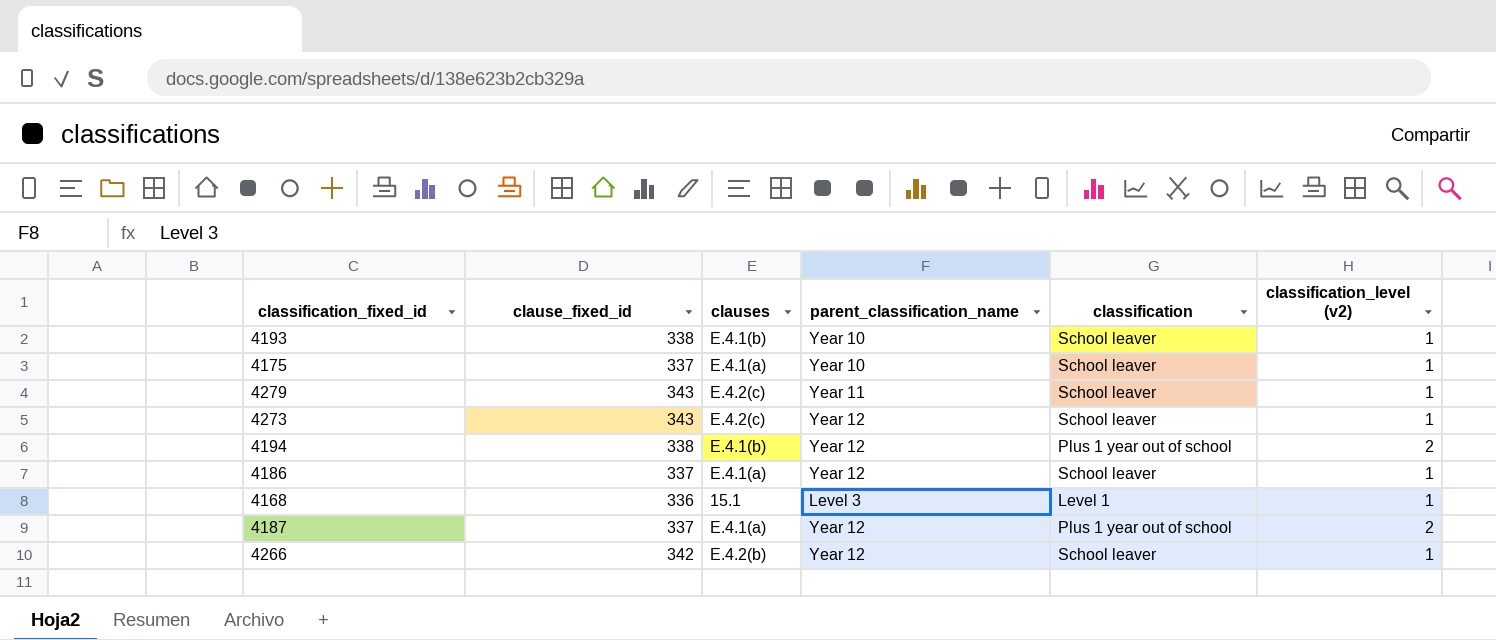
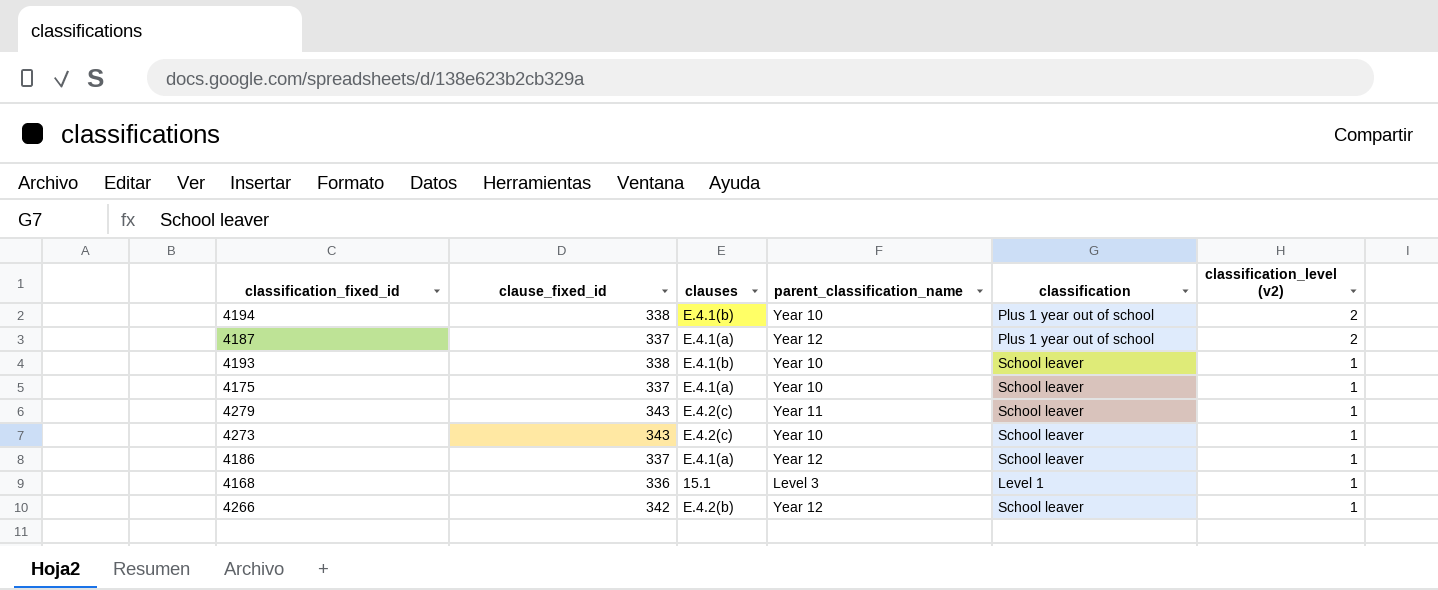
row order: none -> classification_level (v2) descending
4194 | parent_classification_name: Year 12 -> Year 10
4273 | parent_classification_name: Year 12 -> Year 10

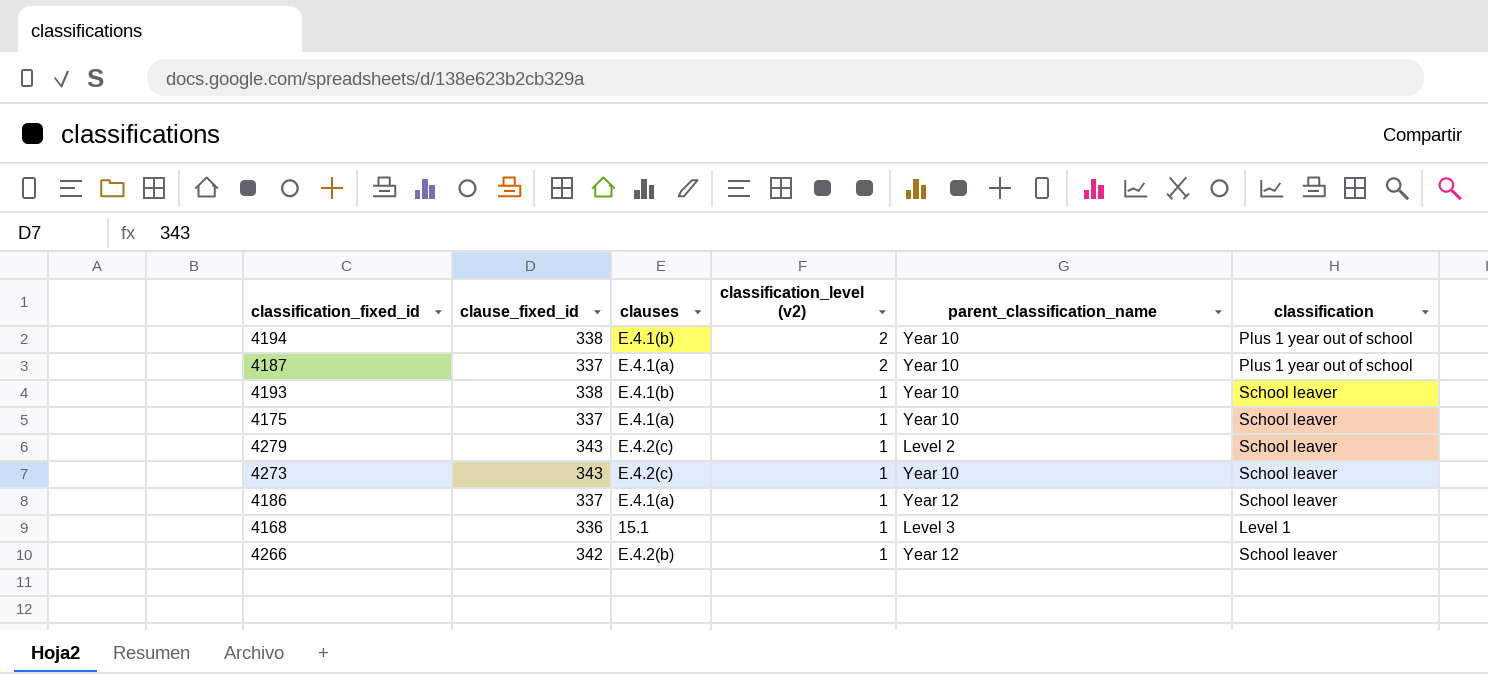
column classification_level (v2) | position: 6 -> 4
4187 | parent_classification_name: Year 12 -> Year 10
4279 | parent_classification_name: Year 11 -> Level 2

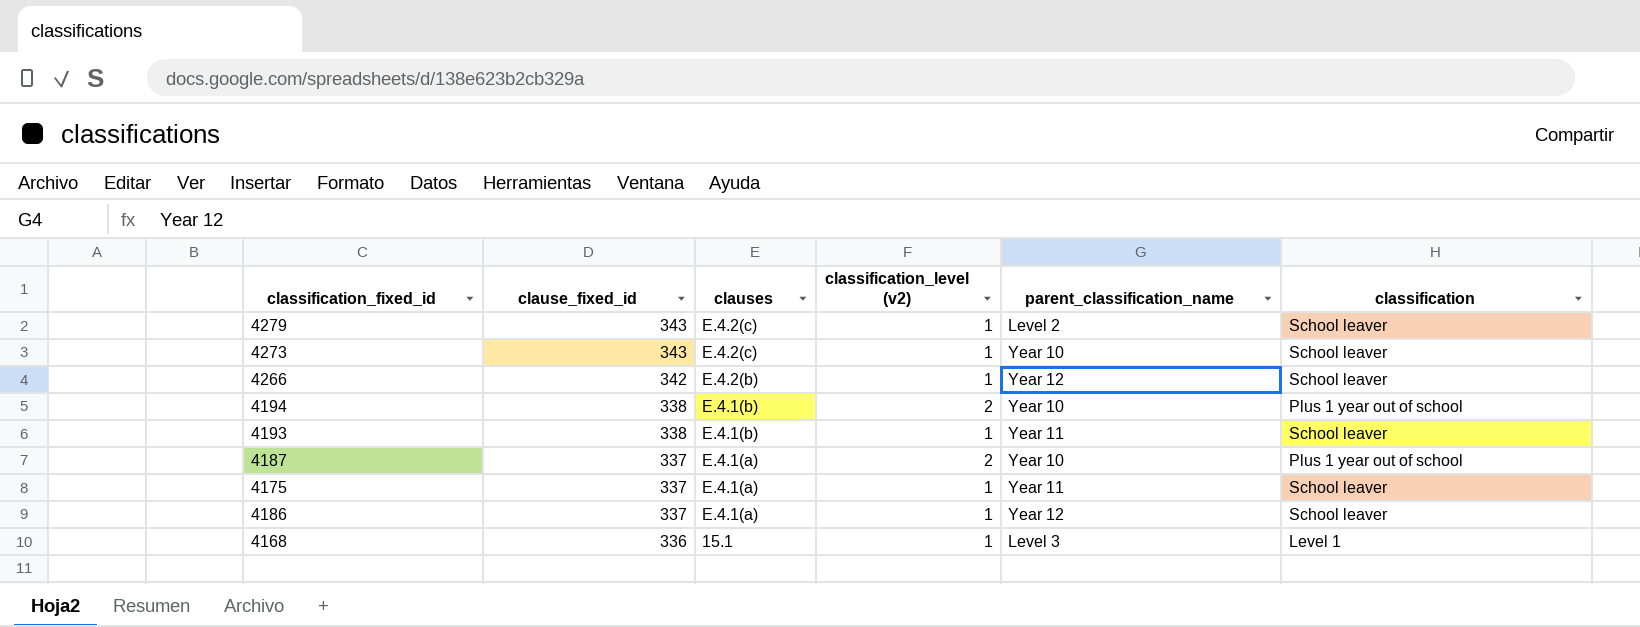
row order: classification_level (v2) descending -> clause_fixed_id descending
4193 | parent_classification_name: Year 10 -> Year 11
4175 | parent_classification_name: Year 10 -> Year 11

